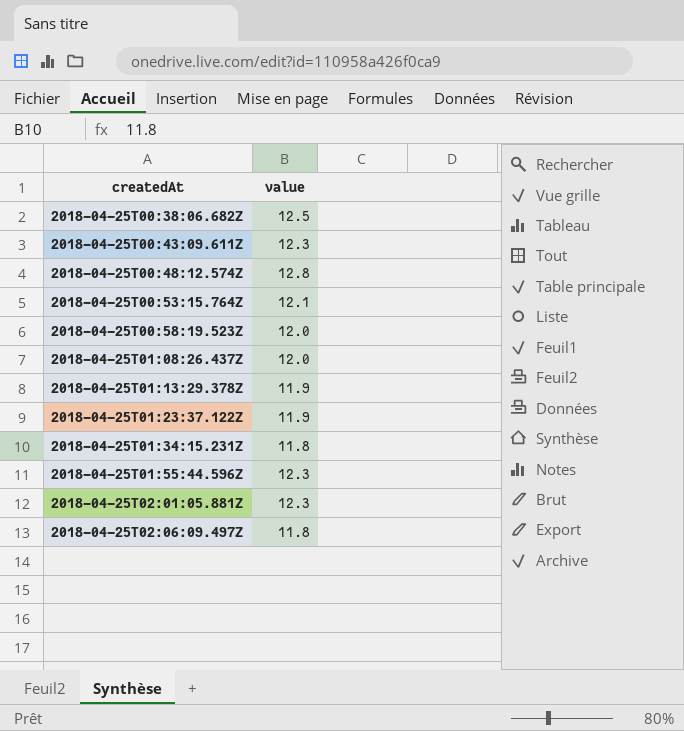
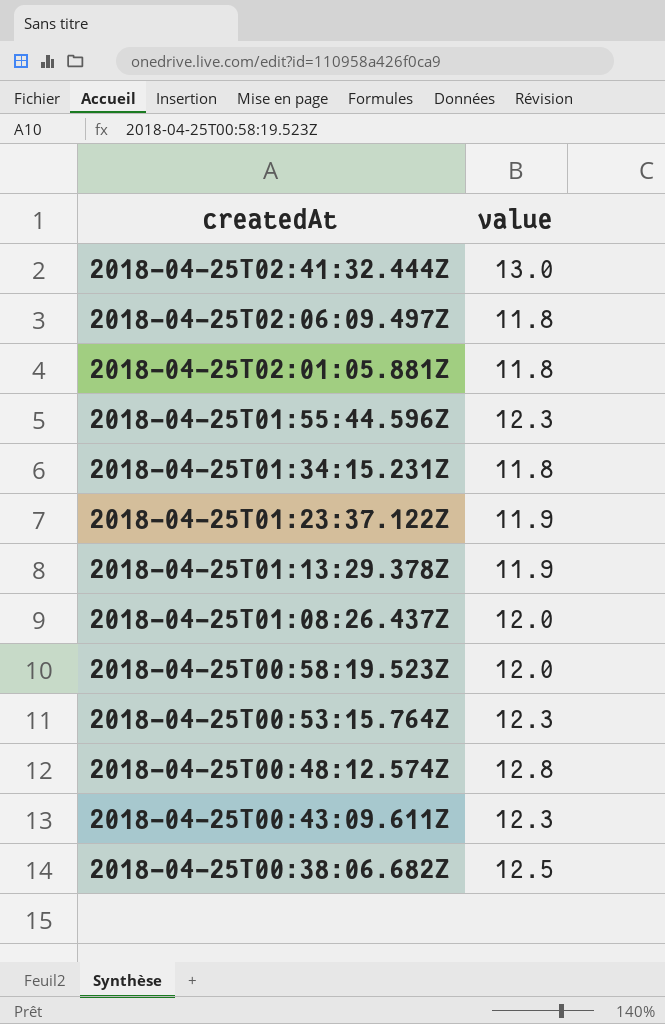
row order: createdAt ascending -> createdAt descending
row 2018-04-25T02:41:32.444Z: none -> 13.0
2018-04-25T02:01:05.881Z | value: 12.3 -> 11.8
2018-04-25T00:53:15.764Z | value: 12.1 -> 12.3

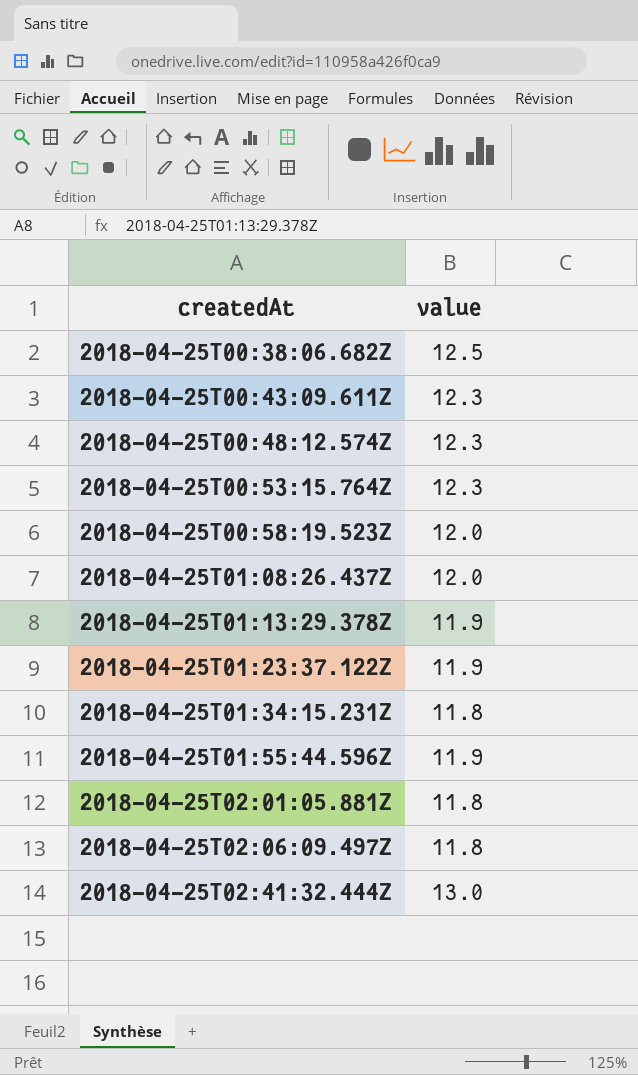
row order: createdAt descending -> createdAt ascending
2018-04-25T00:48:12.574Z | value: 12.8 -> 12.3
2018-04-25T01:55:44.596Z | value: 12.3 -> 11.9

